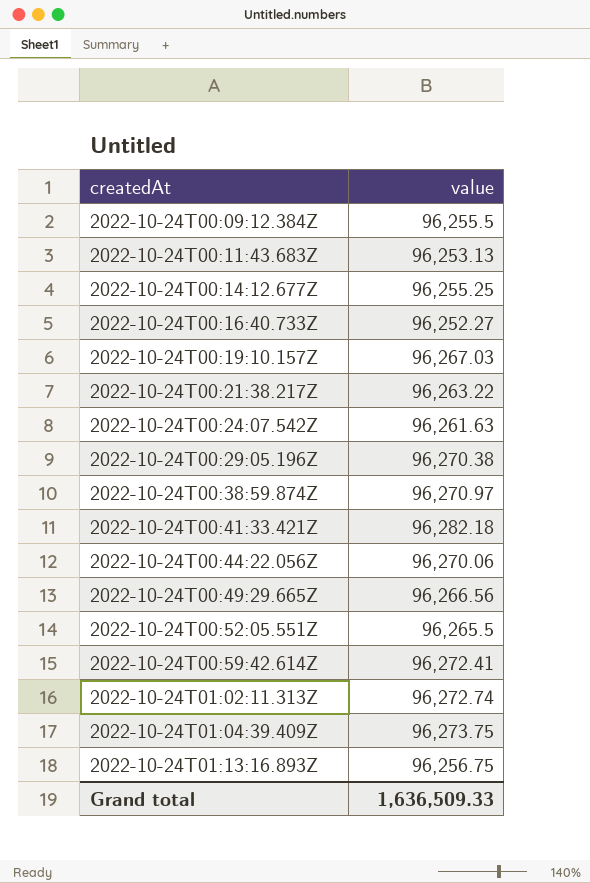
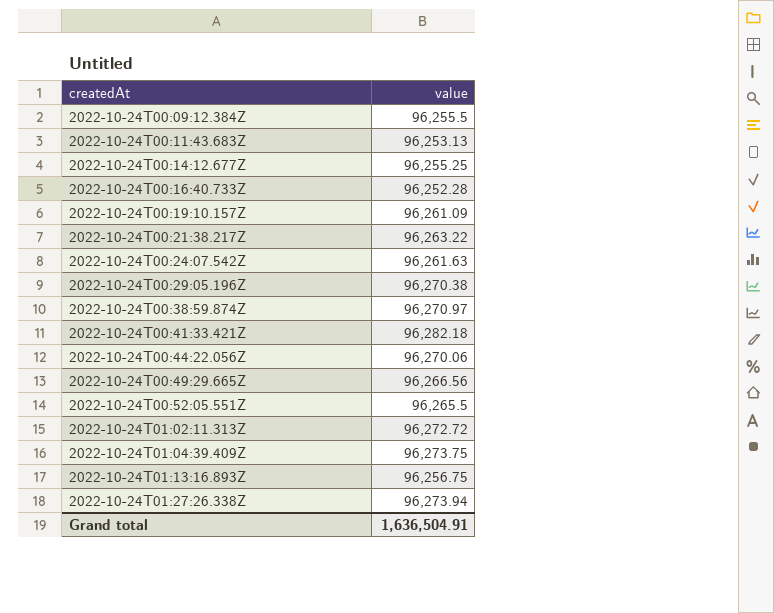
row 2022-10-24T00:59:42.614Z: 96,272.41 -> none
2022-10-24T00:16:40.733Z | value: 96,252.27 -> 96,252.28
2022-10-24T00:19:10.157Z | value: 96,267.03 -> 96,261.09
2022-10-24T01:02:11.313Z | value: 96,272.74 -> 96,272.72
row 2022-10-24T01:27:26.338Z: none -> 96,273.94
Grand total | value: 1,636,509.33 -> 1,636,504.91

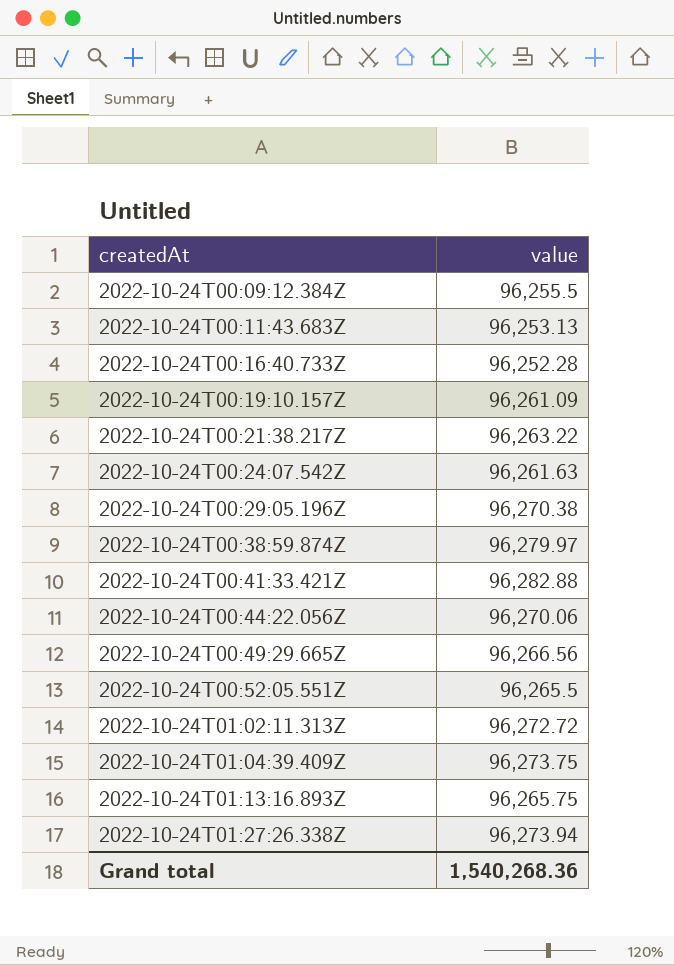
row 2022-10-24T00:14:12.677Z: 96,255.25 -> none
2022-10-24T00:38:59.874Z | value: 96,270.97 -> 96,279.97
2022-10-24T00:41:33.421Z | value: 96,282.18 -> 96,282.88
2022-10-24T01:13:16.893Z | value: 96,256.75 -> 96,265.75
Grand total | value: 1,636,504.91 -> 1,540,268.36

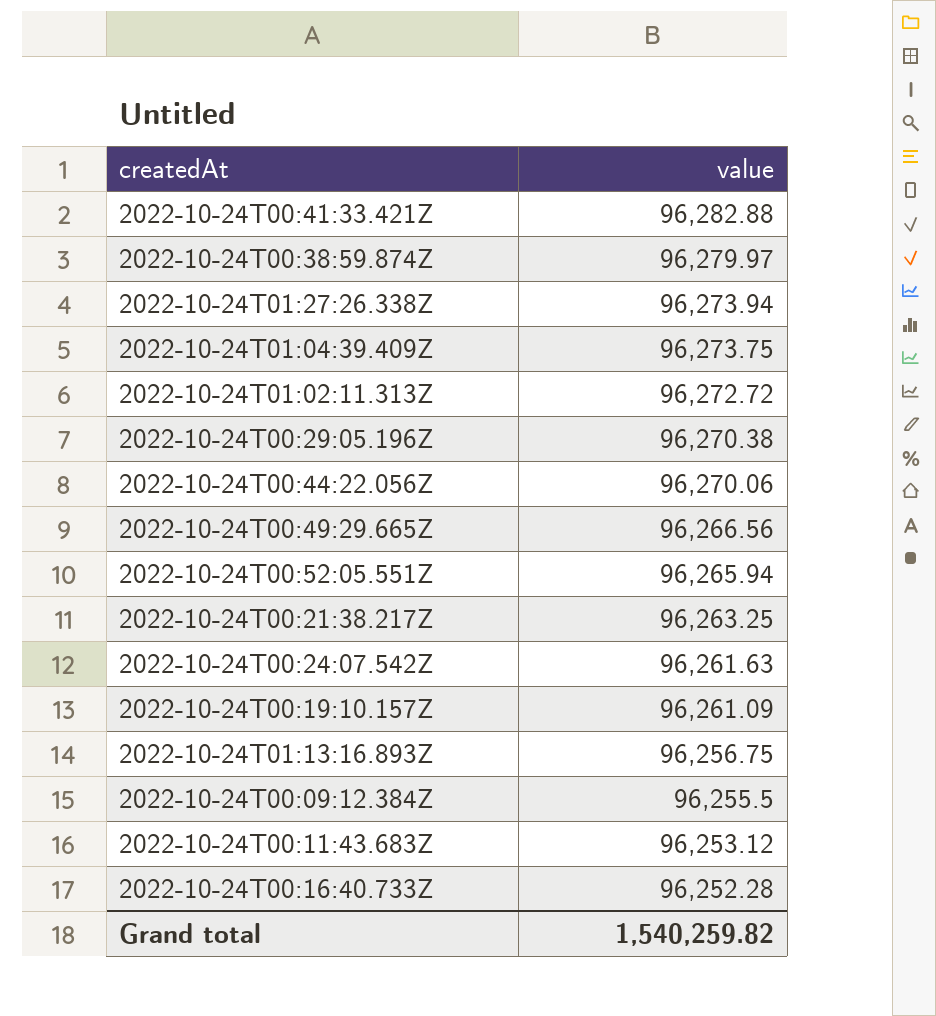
row order: createdAt ascending -> value descending
2022-10-24T00:52:05.551Z | value: 96,265.5 -> 96,265.94
2022-10-24T00:21:38.217Z | value: 96,263.22 -> 96,263.25
2022-10-24T01:13:16.893Z | value: 96,265.75 -> 96,256.75
2022-10-24T00:11:43.683Z | value: 96,253.13 -> 96,253.12
Grand total | value: 1,540,268.36 -> 1,540,259.82

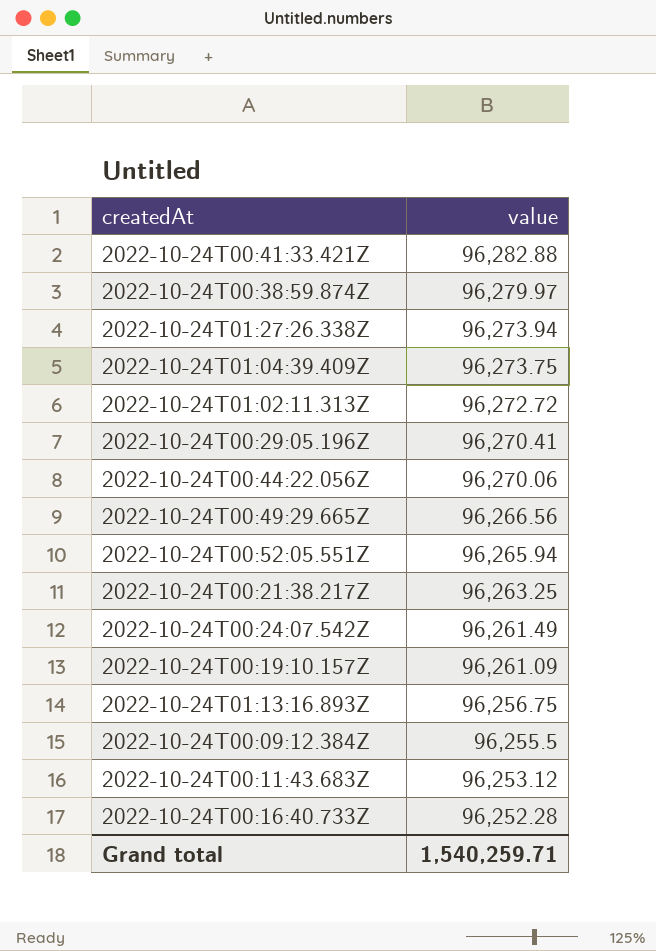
2022-10-24T00:29:05.196Z | value: 96,270.38 -> 96,270.41
2022-10-24T00:24:07.542Z | value: 96,261.63 -> 96,261.49
Grand total | value: 1,540,259.82 -> 1,540,259.71

